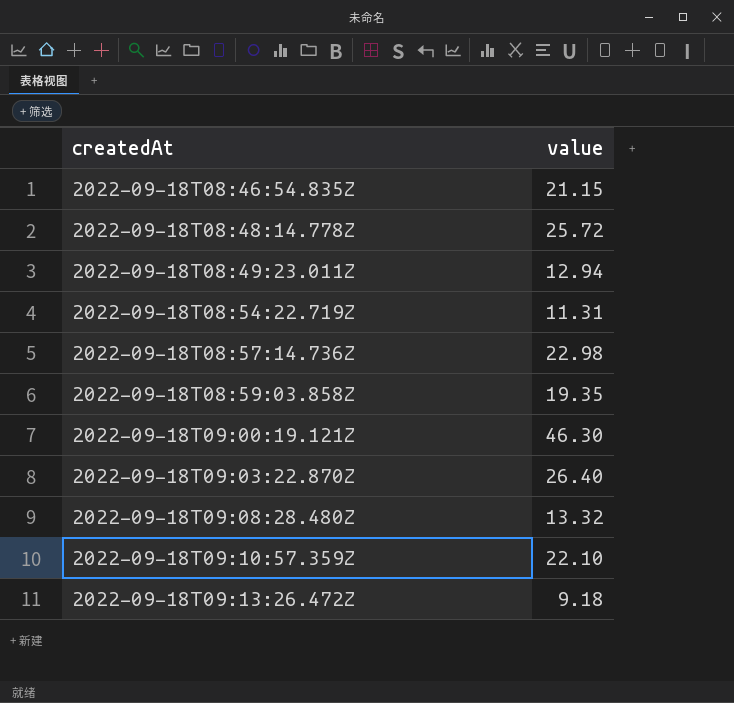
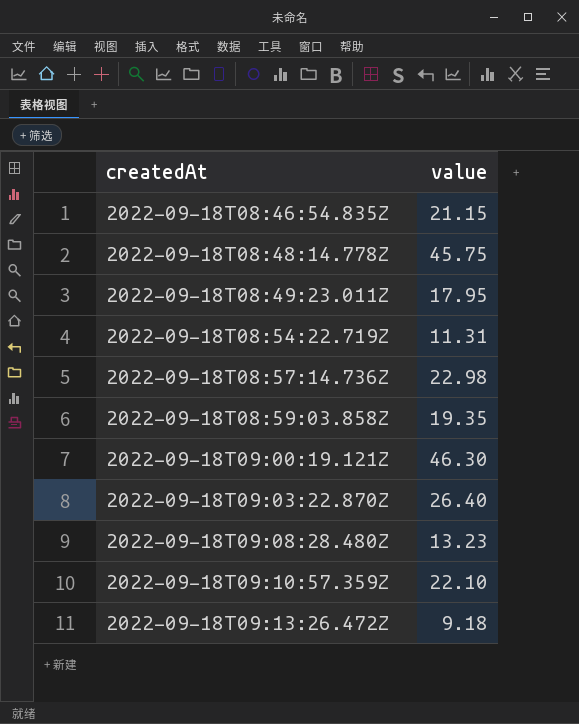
2022-09-18T08:48:14.778Z | value: 25.72 -> 45.75
2022-09-18T08:49:23.011Z | value: 12.94 -> 17.95
2022-09-18T09:08:28.480Z | value: 13.32 -> 13.23

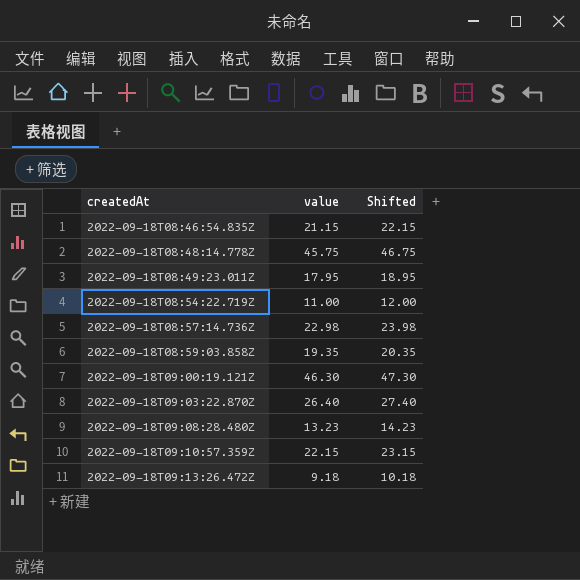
column Shifted | formula: none -> [value] + 1
2022-09-18T08:54:22.719Z | value: 11.31 -> 11.00
2022-09-18T09:10:57.359Z | value: 22.10 -> 22.15

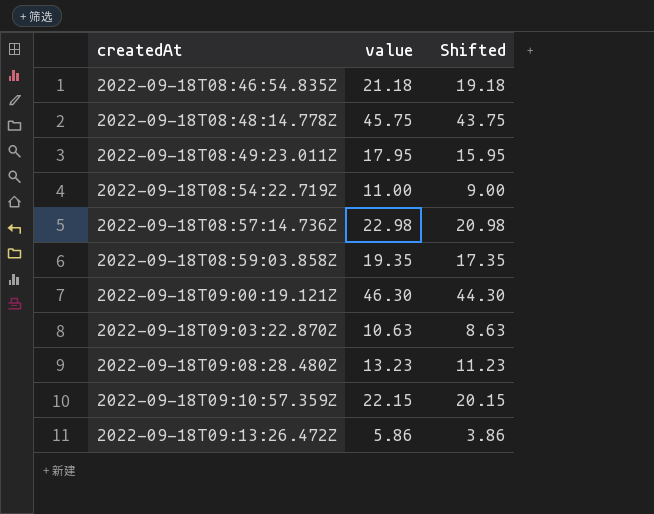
column Shifted | formula: [value] + 1 -> [value] - 2
2022-09-18T08:46:54.835Z | value: 21.15 -> 21.18
2022-09-18T09:03:22.870Z | value: 26.40 -> 10.63
2022-09-18T09:13:26.472Z | value: 9.18 -> 5.86

